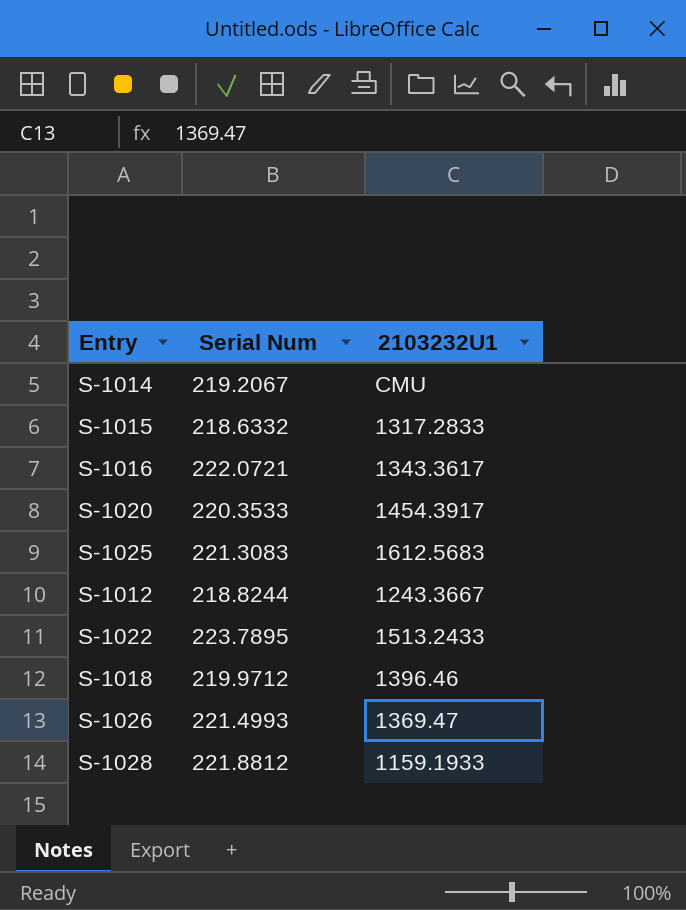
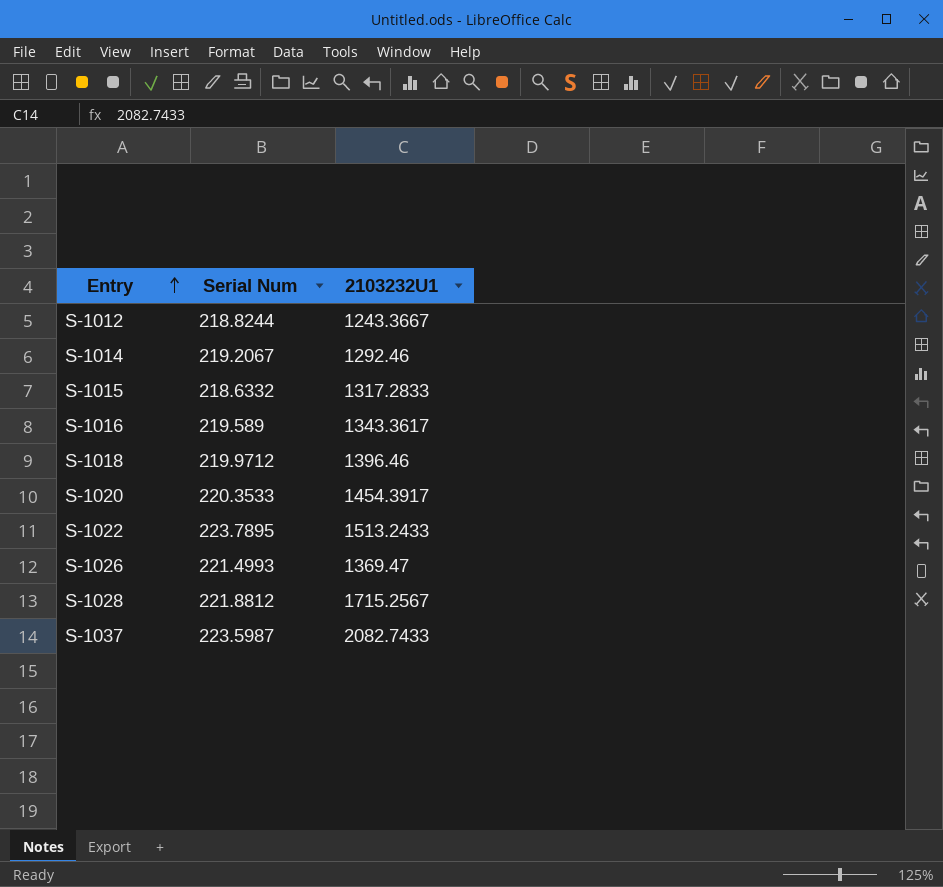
row order: none -> Entry ascending
row S-1025: 221.3083 | 1612.5683 -> none
S-1014 | 2103232U1: CMU -> 1292.46
S-1016 | Serial Num: 222.0721 -> 219.589
S-1028 | 2103232U1: 1159.1933 -> 1715.2567
row S-1037: none -> 223.5987 | 2082.7433

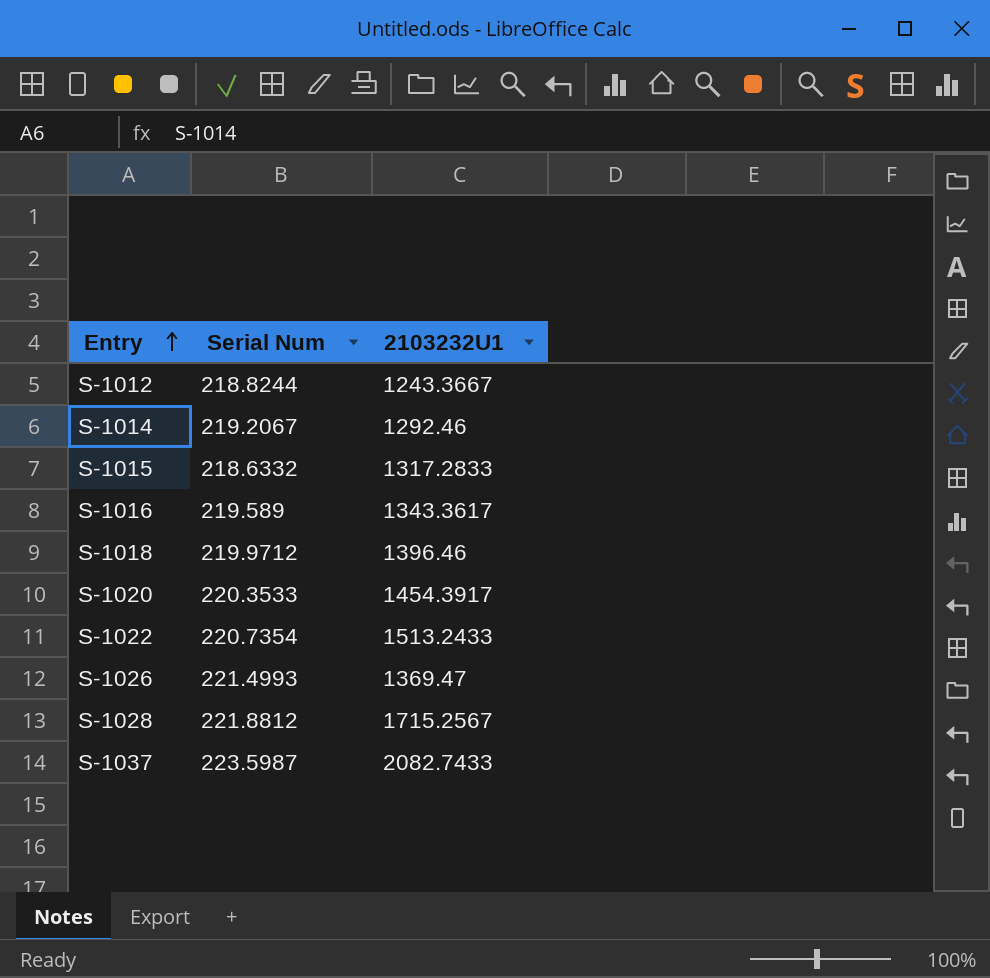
S-1022 | Serial Num: 223.7895 -> 220.7354

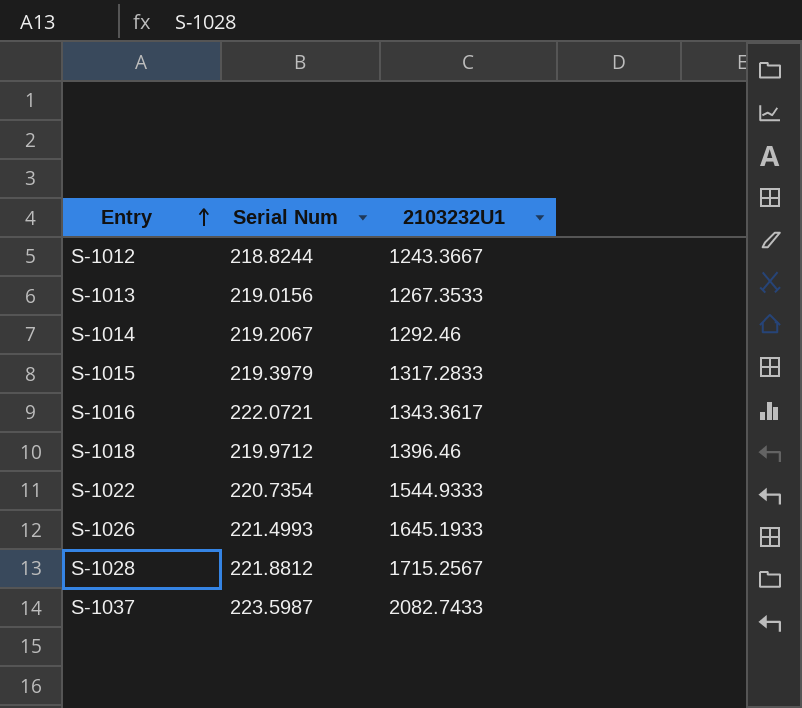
row S-1020: 220.3533 | 1454.3917 -> none
row S-1013: none -> 219.0156 | 1267.3533
S-1015 | Serial Num: 218.6332 -> 219.3979
S-1016 | Serial Num: 219.589 -> 222.0721
S-1022 | 2103232U1: 1513.2433 -> 1544.9333
S-1026 | 2103232U1: 1369.47 -> 1645.1933

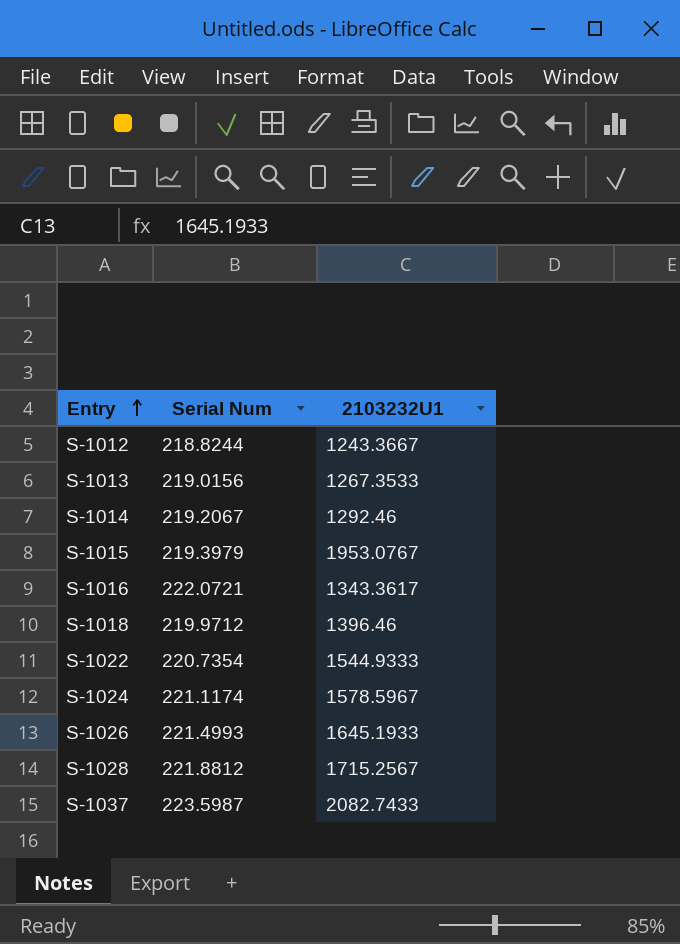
S-1015 | 2103232U1: 1317.2833 -> 1953.0767
row S-1024: none -> 221.1174 | 1578.5967

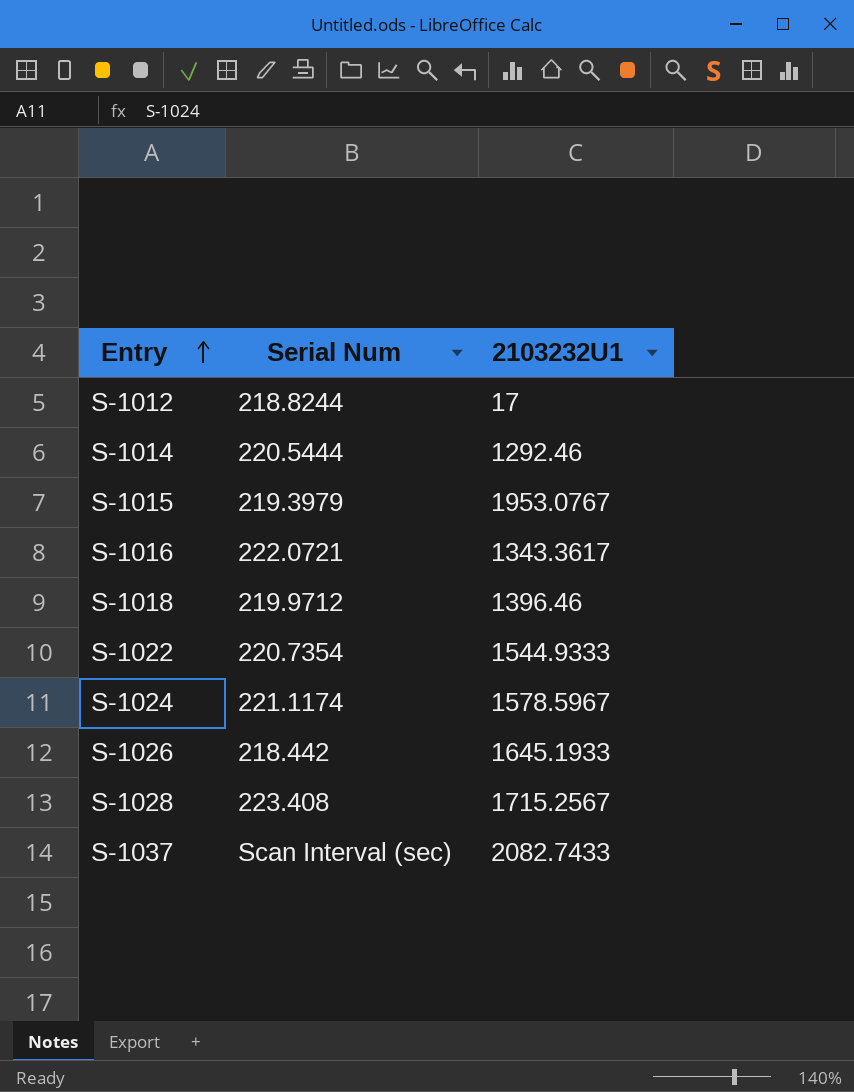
row S-1013: 219.0156 | 1267.3533 -> none
S-1012 | 2103232U1: 1243.3667 -> 17
S-1014 | Serial Num: 219.2067 -> 220.5444
S-1026 | Serial Num: 221.4993 -> 218.442
S-1028 | Serial Num: 221.8812 -> 223.408
S-1037 | Serial Num: 223.5987 -> Scan Interval (sec)

